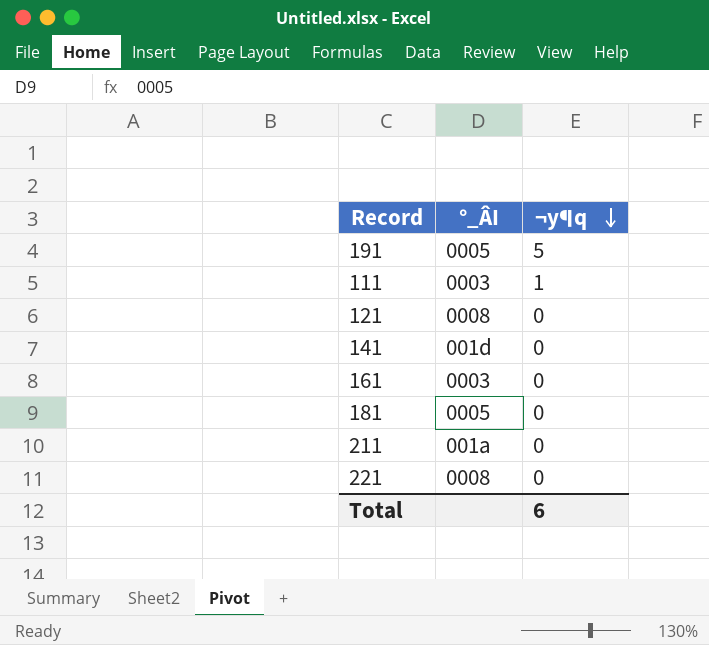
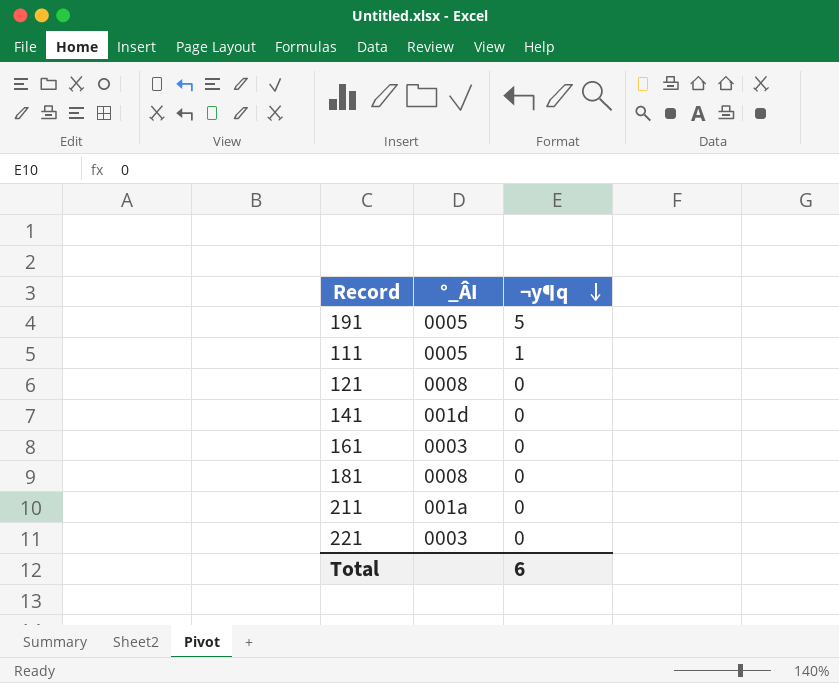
111 | °_ÂI: 0003 -> 0005
181 | °_ÂI: 0005 -> 0008
221 | °_ÂI: 0008 -> 0003

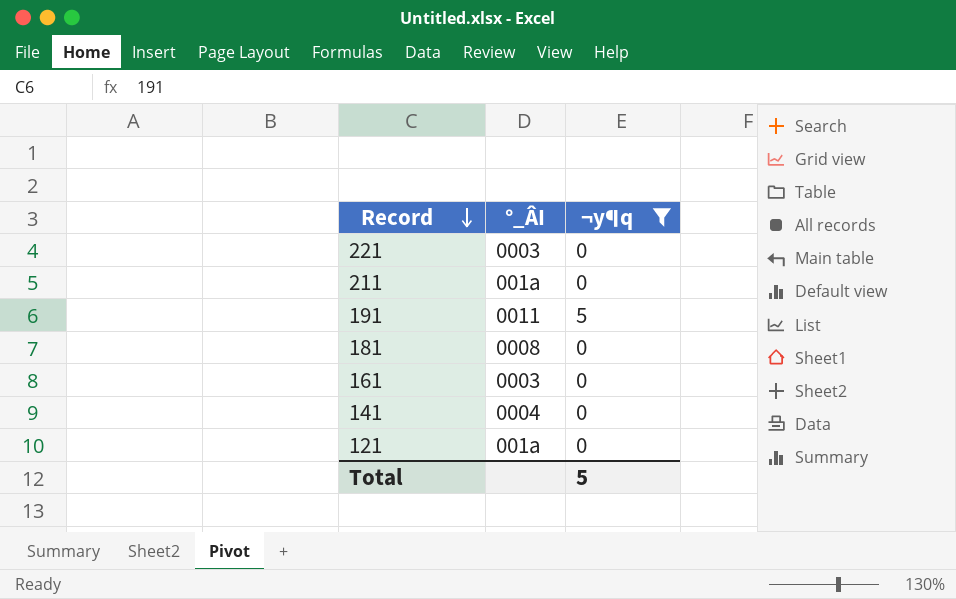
filter: none -> ¬y¶q != 1
row order: ¬y¶q descending -> Record descending
191 | °_ÂI: 0005 -> 0011
141 | °_ÂI: 001d -> 0004
121 | °_ÂI: 0008 -> 001a
Total | ¬y¶q: 6 -> 5

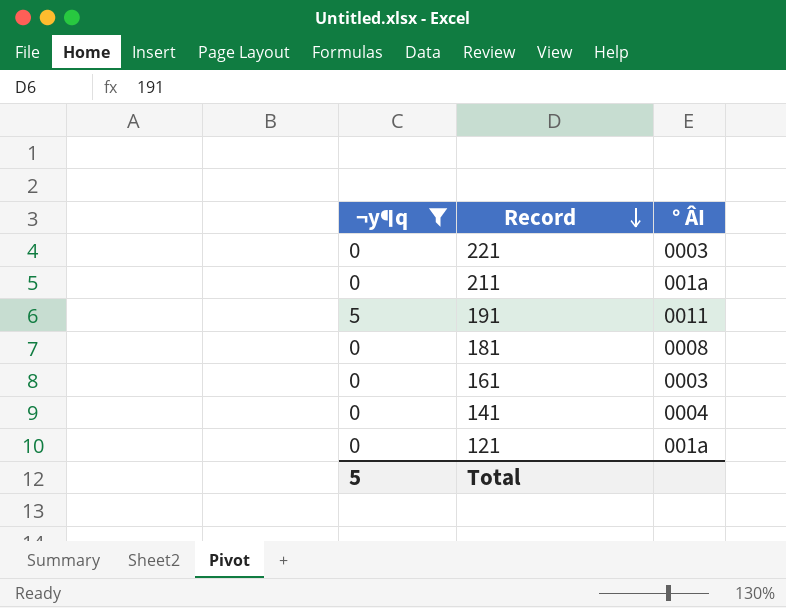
column ¬y¶q | position: 3 -> 1
column name: °_ÂI -> ° ÂI

